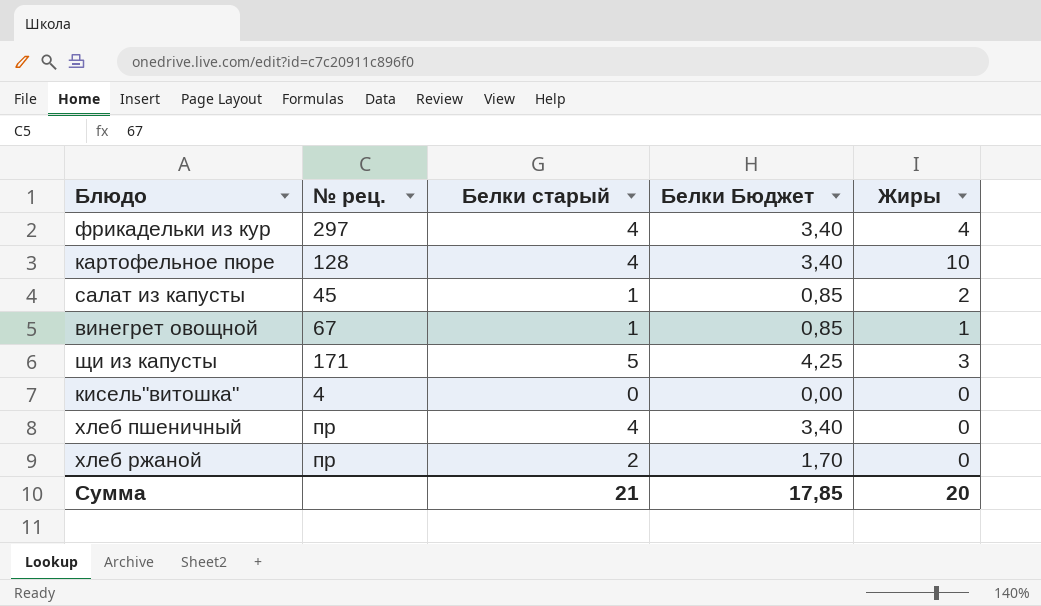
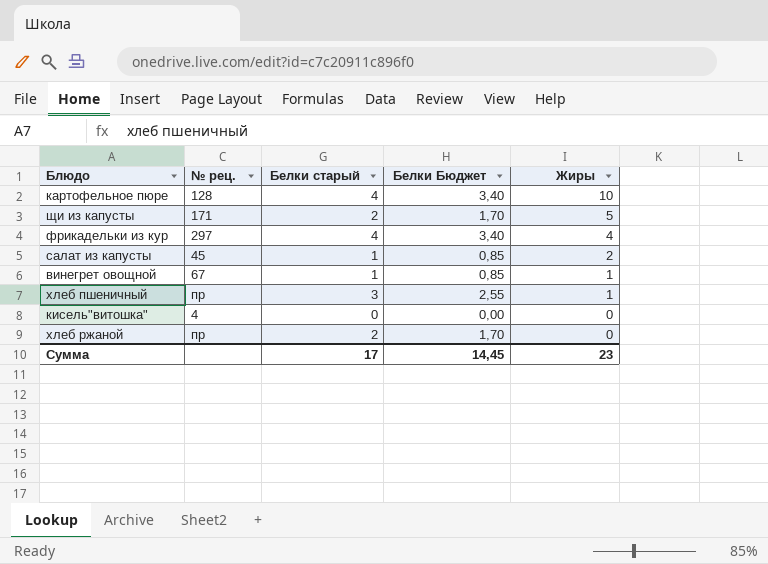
row order: none -> Жиры descending
щи из капусты | Белки старый: 5 -> 2
щи из капусты | Белки Бюджет: 4,25 -> 1,70
щи из капусты | Жиры: 3 -> 5
хлеб пшеничный | Белки старый: 4 -> 3
хлеб пшеничный | Белки Бюджет: 3,40 -> 2,55
хлеб пшеничный | Жиры: 0 -> 1
Сумма | Белки старый: 21 -> 17
Сумма | Белки Бюджет: 17,85 -> 14,45
Сумма | Жиры: 20 -> 23

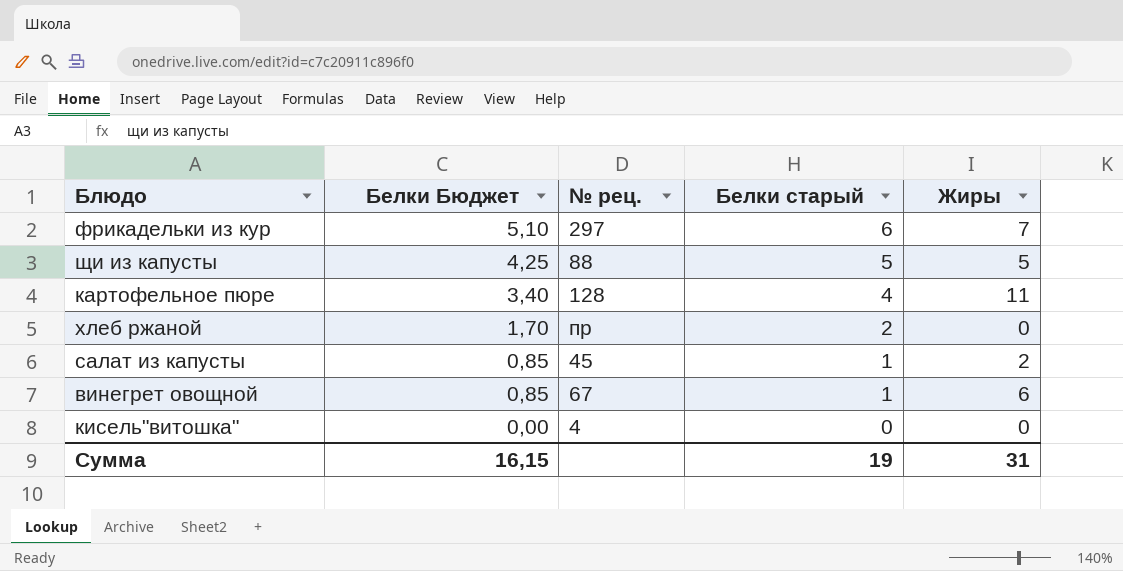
row order: Жиры descending -> Белки Бюджет descending
column Белки Бюджет | position: 4 -> 2
row хлеб пшеничный: пр | 3 | 2,55 | 1 -> none
фрикадельки из кур | Белки Бюджет: 3,40 -> 5,10
фрикадельки из кур | Белки старый: 4 -> 6
фрикадельки из кур | Жиры: 4 -> 7
щи из капусты | Белки Бюджет: 1,70 -> 4,25
щи из капусты | № рец.: 171 -> 88
щи из капусты | Белки старый: 2 -> 5
картофельное пюре | Жиры: 10 -> 11
винегрет овощной | Жиры: 1 -> 6
Сумма | Белки Бюджет: 14,45 -> 16,15
Сумма | Белки старый: 17 -> 19
Сумма | Жиры: 23 -> 31

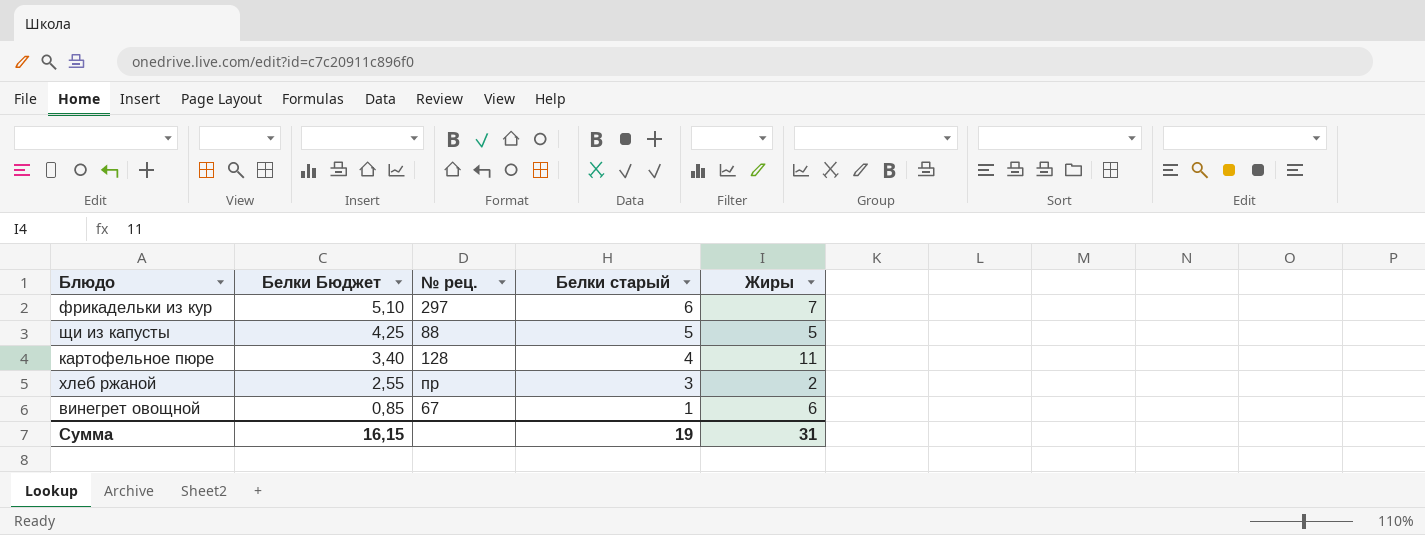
row салат из капусты: 0,85 | 45 | 1 | 2 -> none
row кисель"витошка": 0,00 | 4 | 0 | 0 -> none
хлеб ржаной | Белки Бюджет: 1,70 -> 2,55
хлеб ржаной | Белки старый: 2 -> 3
хлеб ржаной | Жиры: 0 -> 2

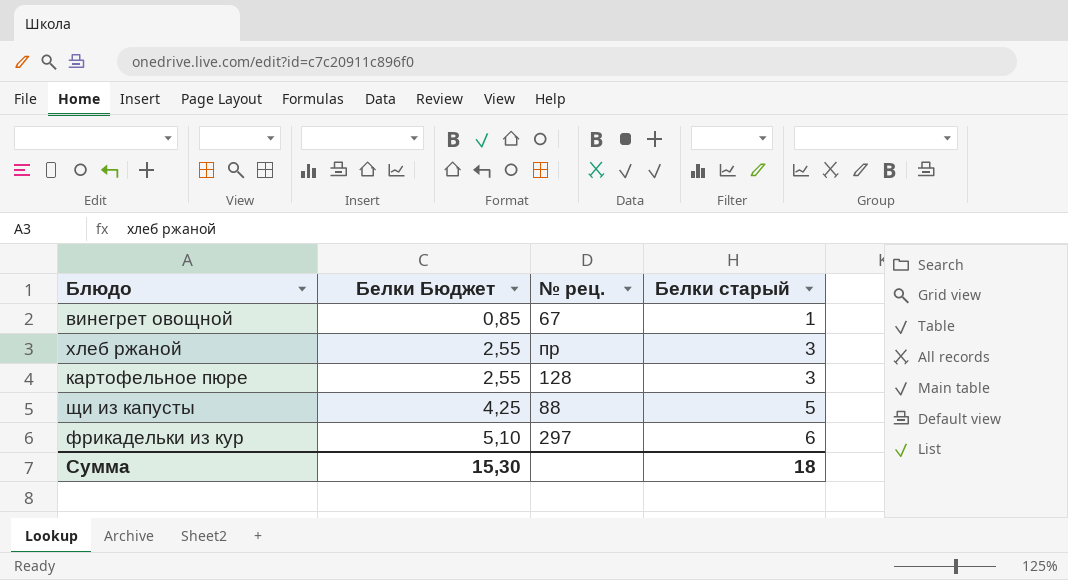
row order: Белки Бюджет descending -> Белки Бюджет ascending
column Жиры | position: 5 -> none
картофельное пюре | Белки Бюджет: 3,40 -> 2,55
картофельное пюре | Белки старый: 4 -> 3
Сумма | Белки Бюджет: 16,15 -> 15,30
Сумма | Белки старый: 19 -> 18

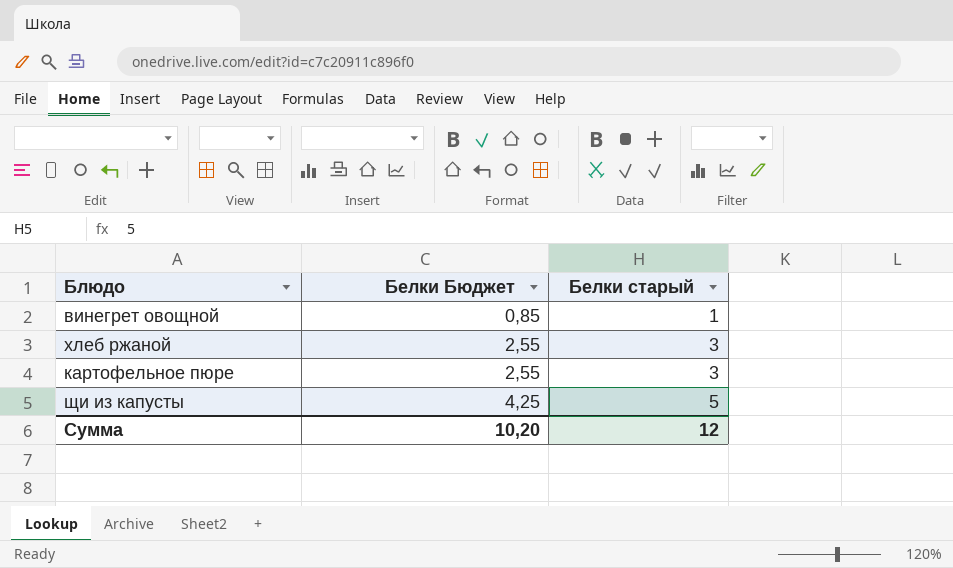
column № рец. | position: 3 -> none
row фрикадельки из кур: 5,10 | 297 | 6 -> none
Сумма | Белки Бюджет: 15,30 -> 10,20
Сумма | Белки старый: 18 -> 12

